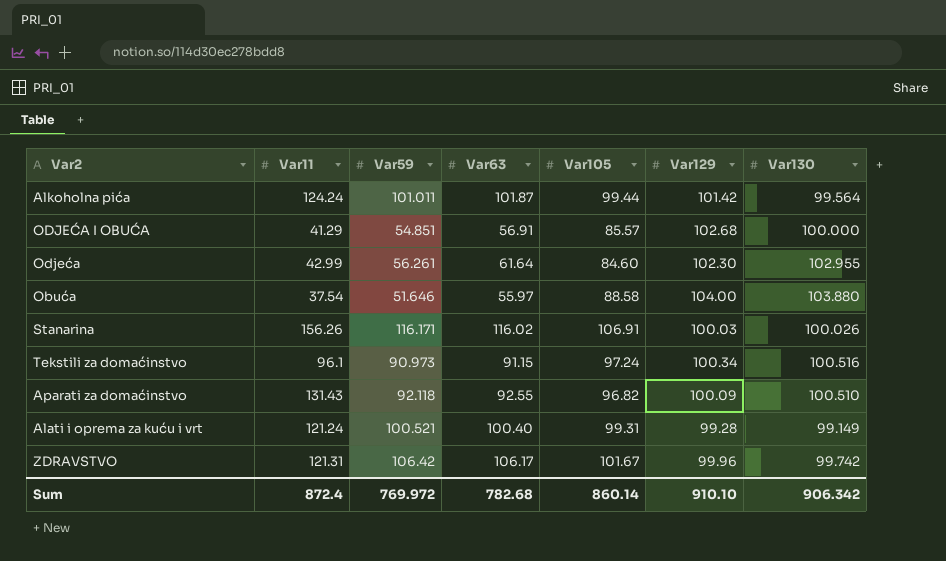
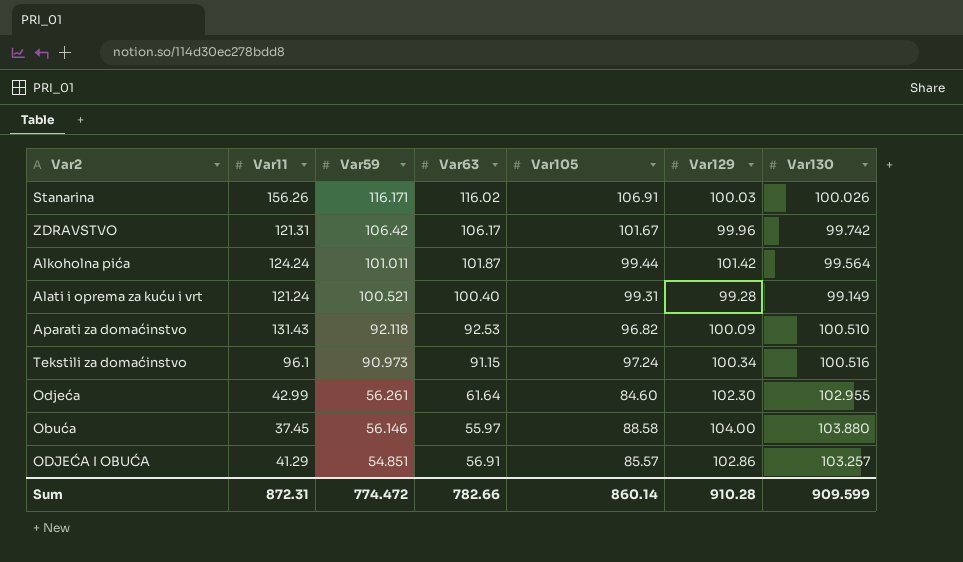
row order: none -> Var59 descending
Aparati za domaćinstvo | Var63: 92.55 -> 92.53
Obuća | Var11: 37.54 -> 37.45
Obuća | Var59: 51.646 -> 56.146
ODJEĆA I OBUĆA | Var129: 102.68 -> 102.86
ODJEĆA I OBUĆA | Var130: 100.000 -> 103.257
Sum | Var11: 872.4 -> 872.31
Sum | Var59: 769.972 -> 774.472
Sum | Var63: 782.68 -> 782.66
Sum | Var129: 910.10 -> 910.28
Sum | Var130: 906.342 -> 909.599

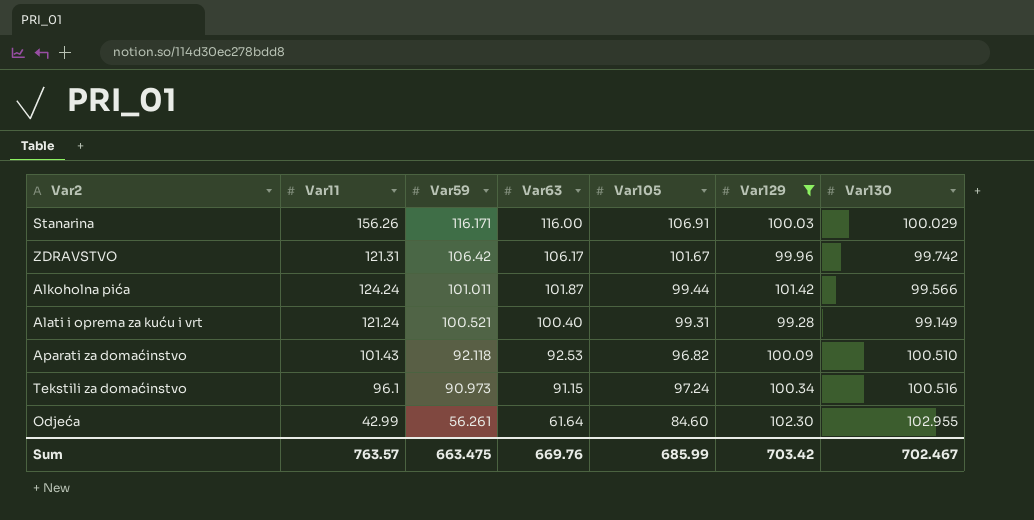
filter: none -> Var129 <= 102.30
Stanarina | Var63: 116.02 -> 116.00
Stanarina | Var130: 100.026 -> 100.029
Alkoholna pića | Var130: 99.564 -> 99.566
Aparati za domaćinstvo | Var11: 131.43 -> 101.43
Sum | Var11: 872.31 -> 763.57
Sum | Var59: 774.472 -> 663.475
Sum | Var63: 782.66 -> 669.76
Sum | Var105: 860.14 -> 685.99
Sum | Var129: 910.28 -> 703.42
Sum | Var130: 909.599 -> 702.467

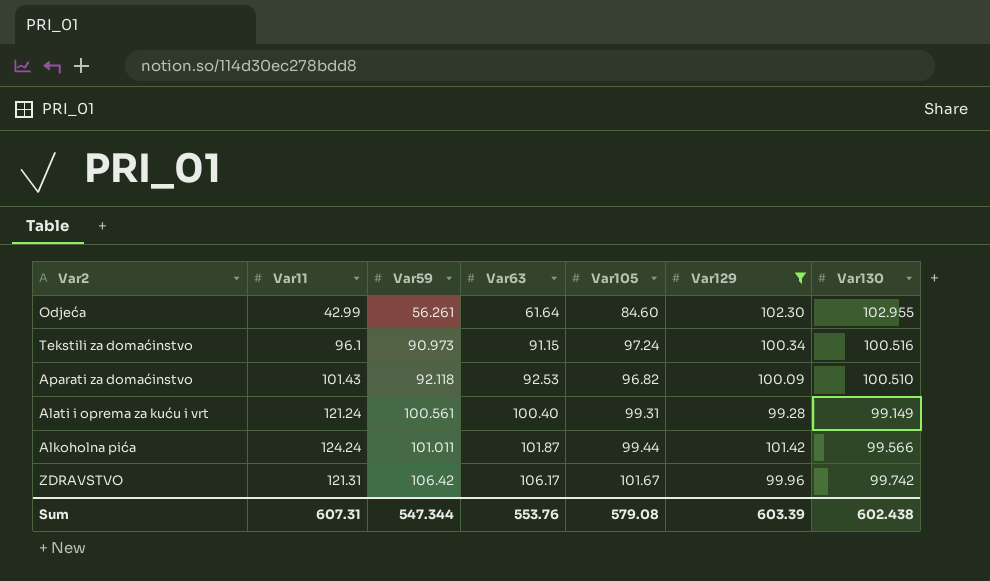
row order: Var59 descending -> Var59 ascending
row Stanarina: 156.26 | 116.171 | 116.00 | 106.91 | 100.03 | 100.029 -> none
Alati i oprema za kuću i vrt | Var59: 100.521 -> 100.561
Sum | Var11: 763.57 -> 607.31
Sum | Var59: 663.475 -> 547.344
Sum | Var63: 669.76 -> 553.76
Sum | Var105: 685.99 -> 579.08
Sum | Var129: 703.42 -> 603.39
Sum | Var130: 702.467 -> 602.438

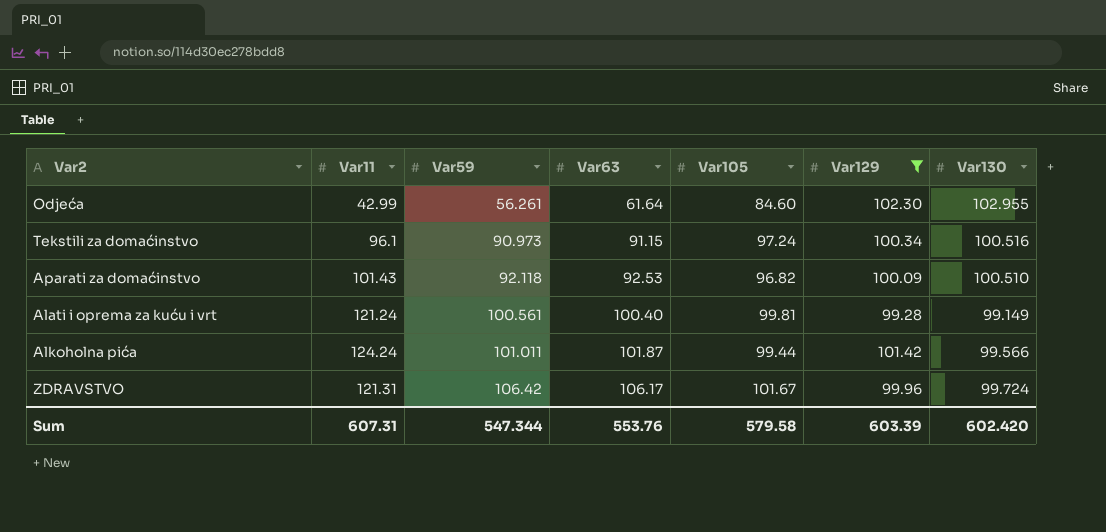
Alati i oprema za kuću i vrt | Var105: 99.31 -> 99.81
ZDRAVSTVO | Var130: 99.742 -> 99.724
Sum | Var105: 579.08 -> 579.58
Sum | Var130: 602.438 -> 602.420

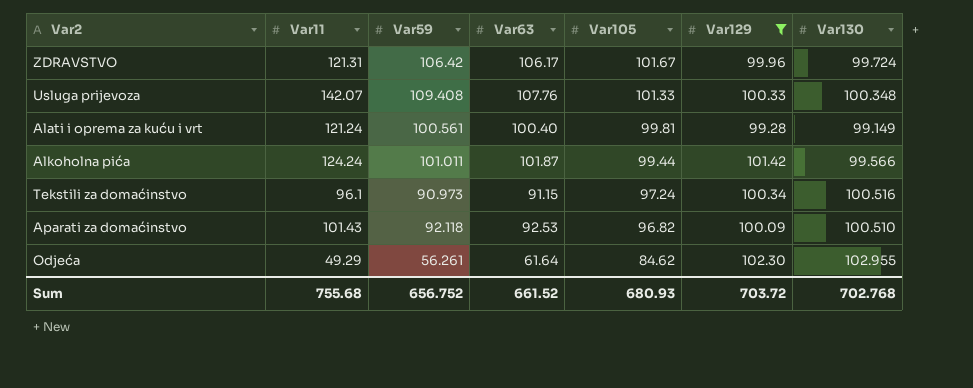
row order: Var59 ascending -> Var105 descending
row Usluga prijevoza: none -> 142.07 | 109.408 | 107.76 | 101.33 | 100.33 | 100.348
Odjeća | Var11: 42.99 -> 49.29
Odjeća | Var105: 84.60 -> 84.62
Sum | Var11: 607.31 -> 755.68
Sum | Var59: 547.344 -> 656.752
Sum | Var63: 553.76 -> 661.52
Sum | Var105: 579.58 -> 680.93
Sum | Var129: 603.39 -> 703.72
Sum | Var130: 602.420 -> 702.768

